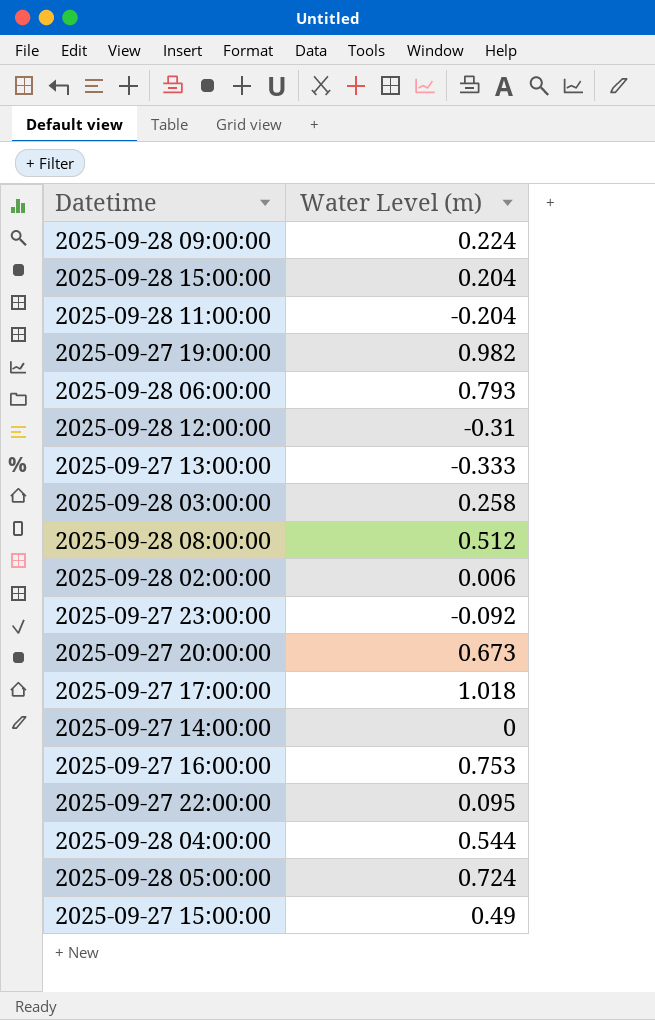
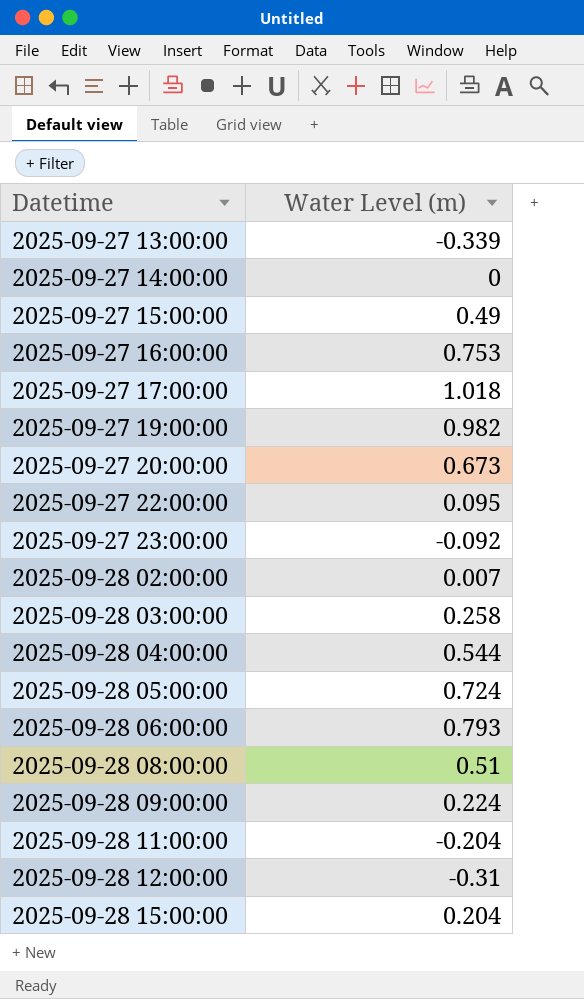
row order: none -> Datetime ascending
2025-09-27 13:00:00 | Water Level (m): -0.333 -> -0.339
2025-09-28 02:00:00 | Water Level (m): 0.006 -> 0.007
2025-09-28 08:00:00 | Water Level (m): 0.512 -> 0.51

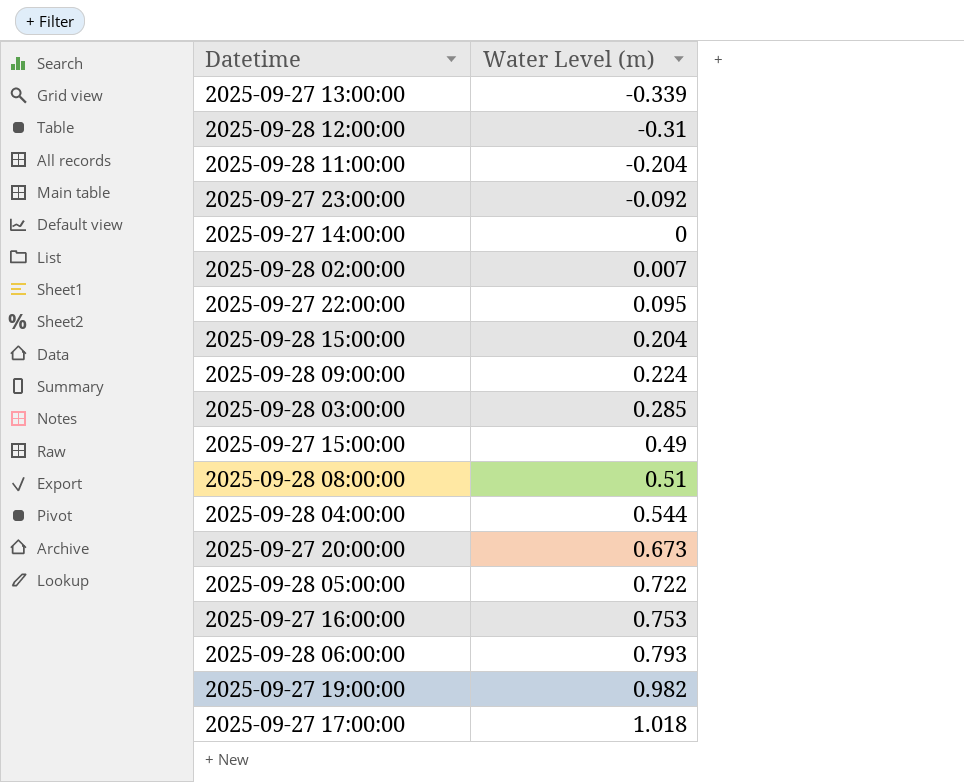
row order: Datetime ascending -> Water Level (m) ascending
2025-09-28 03:00:00 | Water Level (m): 0.258 -> 0.285
2025-09-28 05:00:00 | Water Level (m): 0.724 -> 0.722

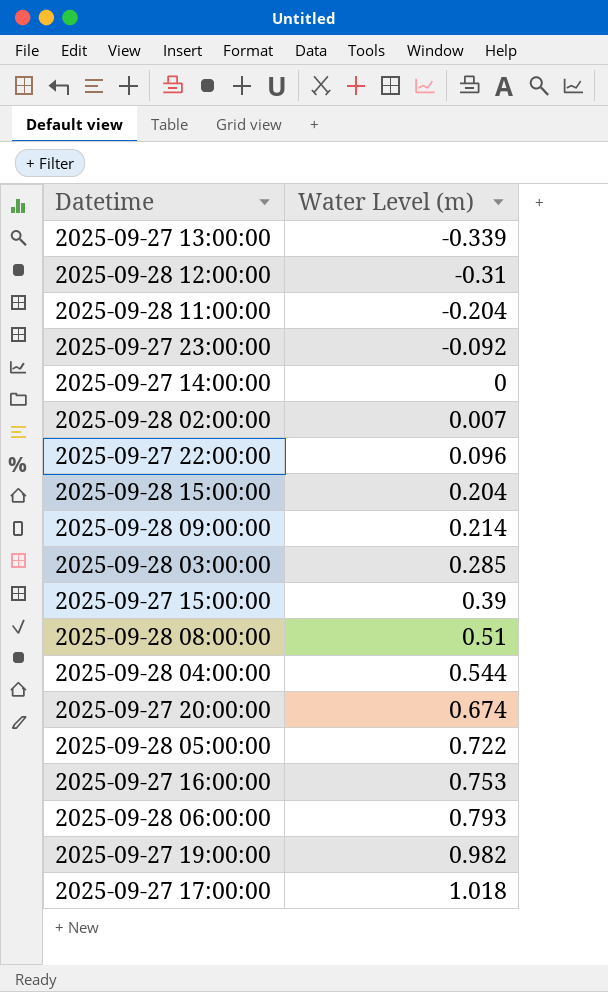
2025-09-27 22:00:00 | Water Level (m): 0.095 -> 0.096
2025-09-28 09:00:00 | Water Level (m): 0.224 -> 0.214
2025-09-27 15:00:00 | Water Level (m): 0.49 -> 0.39
2025-09-27 20:00:00 | Water Level (m): 0.673 -> 0.674

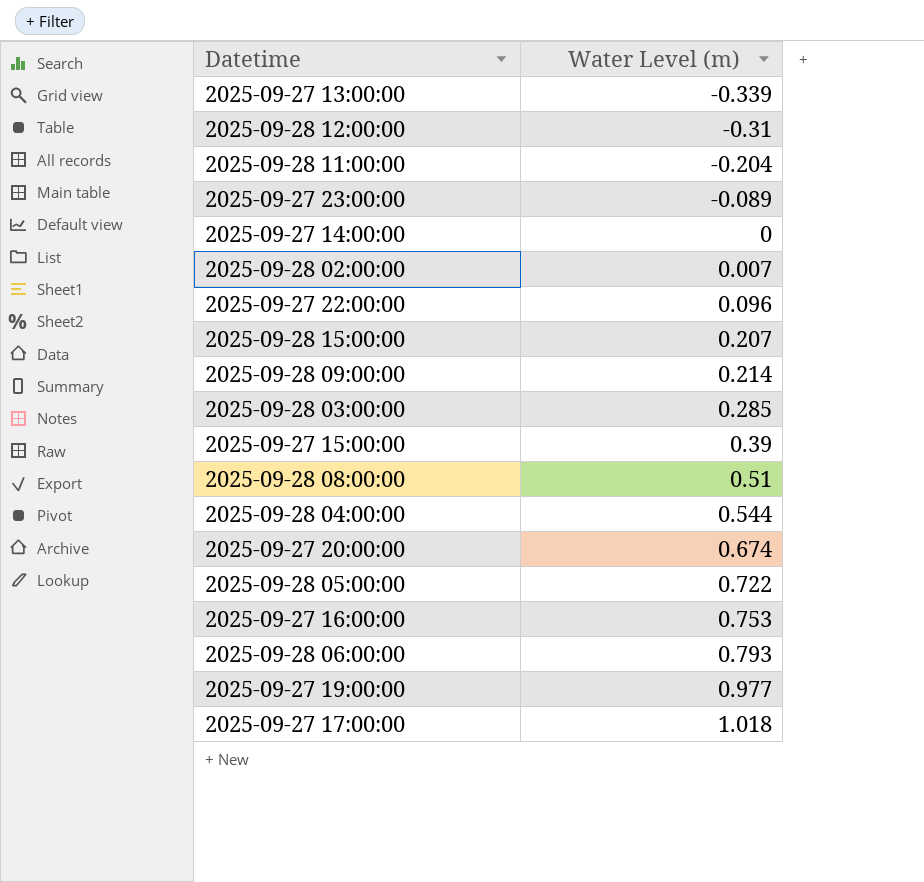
2025-09-27 23:00:00 | Water Level (m): -0.092 -> -0.089
2025-09-28 15:00:00 | Water Level (m): 0.204 -> 0.207
2025-09-27 19:00:00 | Water Level (m): 0.982 -> 0.977

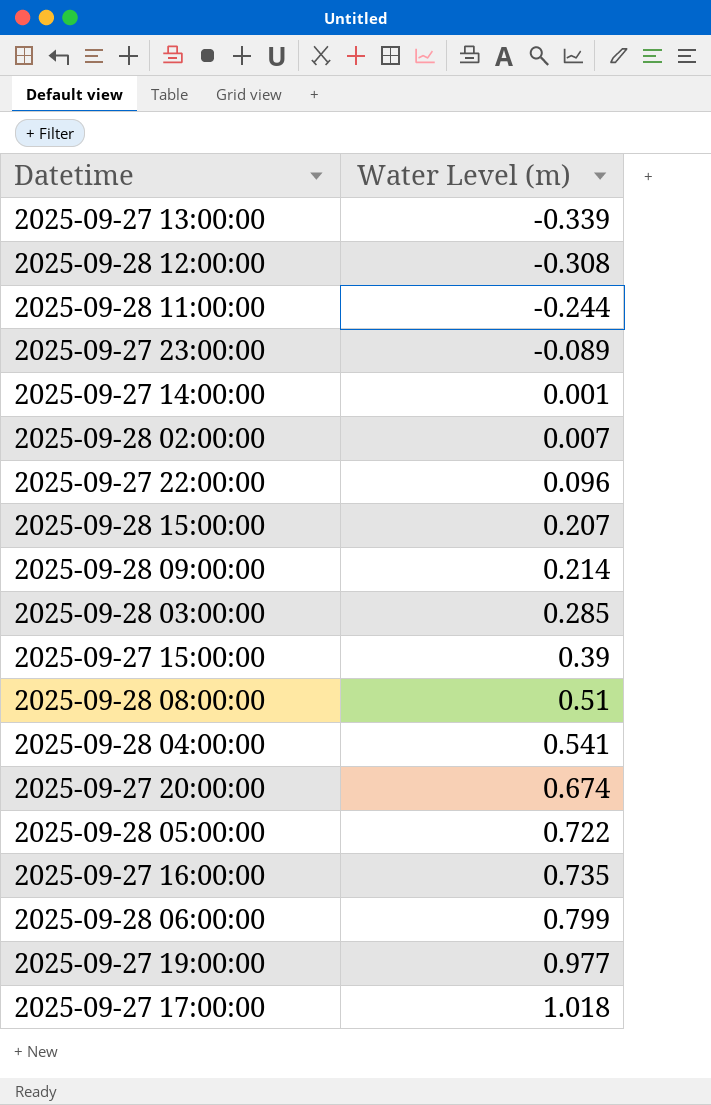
2025-09-28 12:00:00 | Water Level (m): -0.31 -> -0.308
2025-09-28 11:00:00 | Water Level (m): -0.204 -> -0.244
2025-09-27 14:00:00 | Water Level (m): 0 -> 0.001
2025-09-28 04:00:00 | Water Level (m): 0.544 -> 0.541
2025-09-27 16:00:00 | Water Level (m): 0.753 -> 0.735
2025-09-28 06:00:00 | Water Level (m): 0.793 -> 0.799

